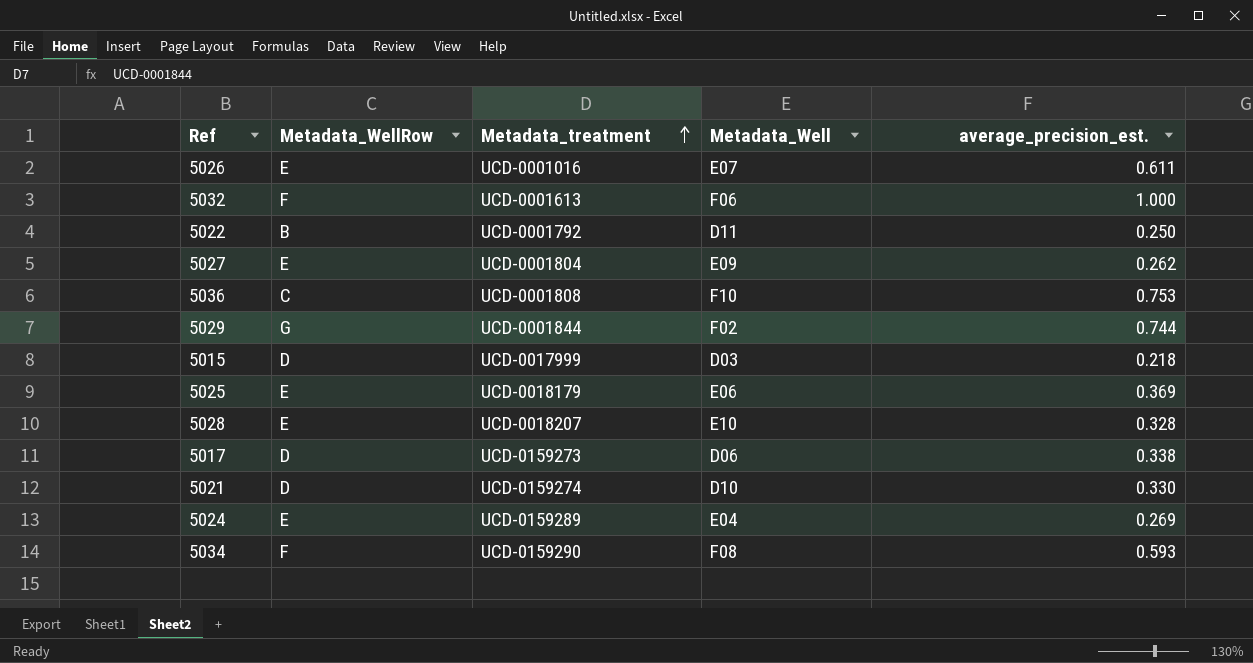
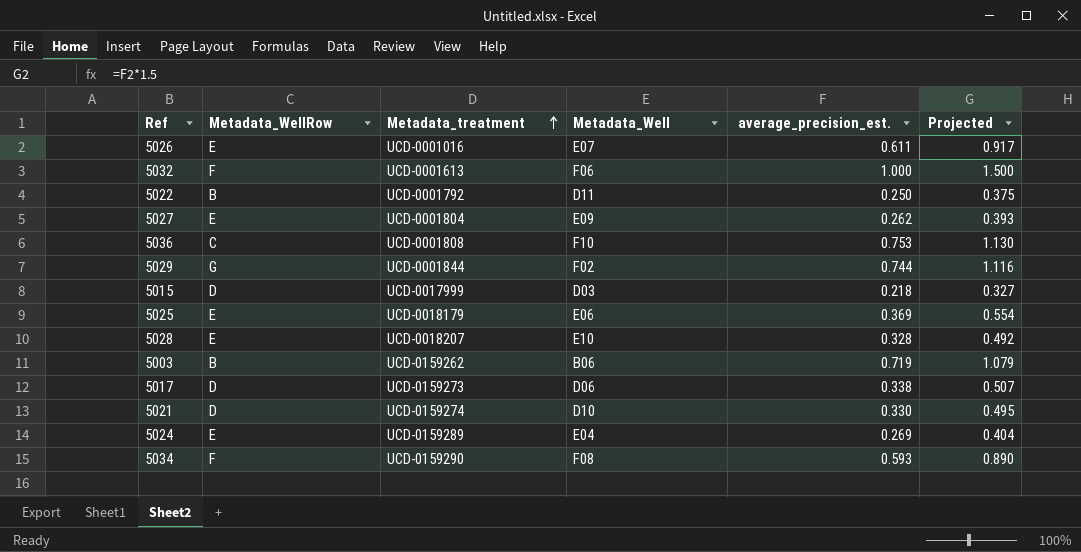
column Projected | formula: none -> [average_precision_est.] * 1.5
row 5003: none -> B | UCD-0159262 | B06 | 0.719 | 1.079

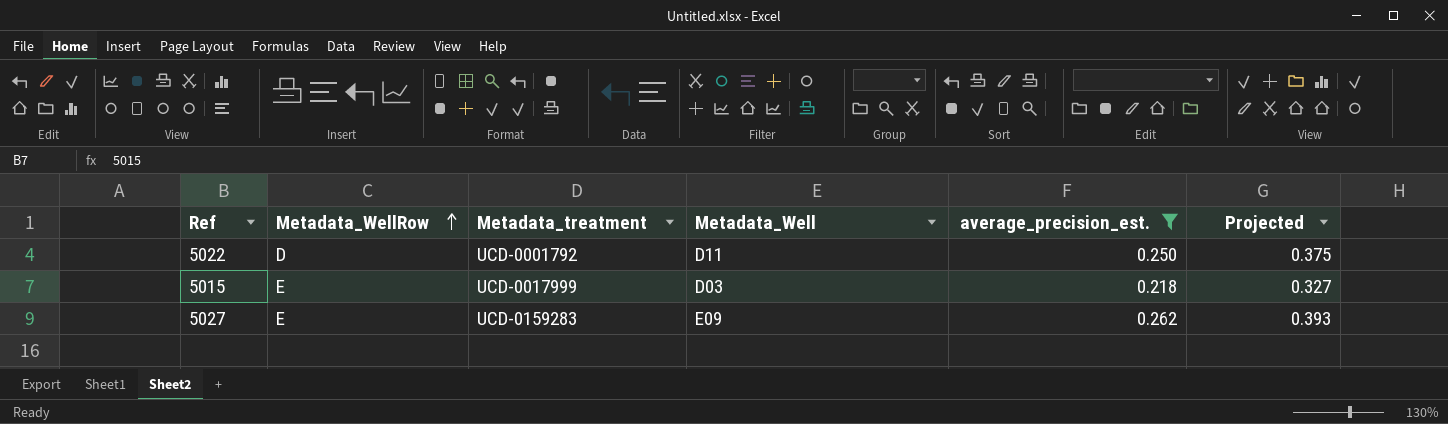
filter: none -> average_precision_est. <= 0.262
row order: Metadata_treatment ascending -> Metadata_WellRow ascending
5022 | Metadata_WellRow: B -> D
5015 | Metadata_WellRow: D -> E
5027 | Metadata_treatment: UCD-0001804 -> UCD-0159283

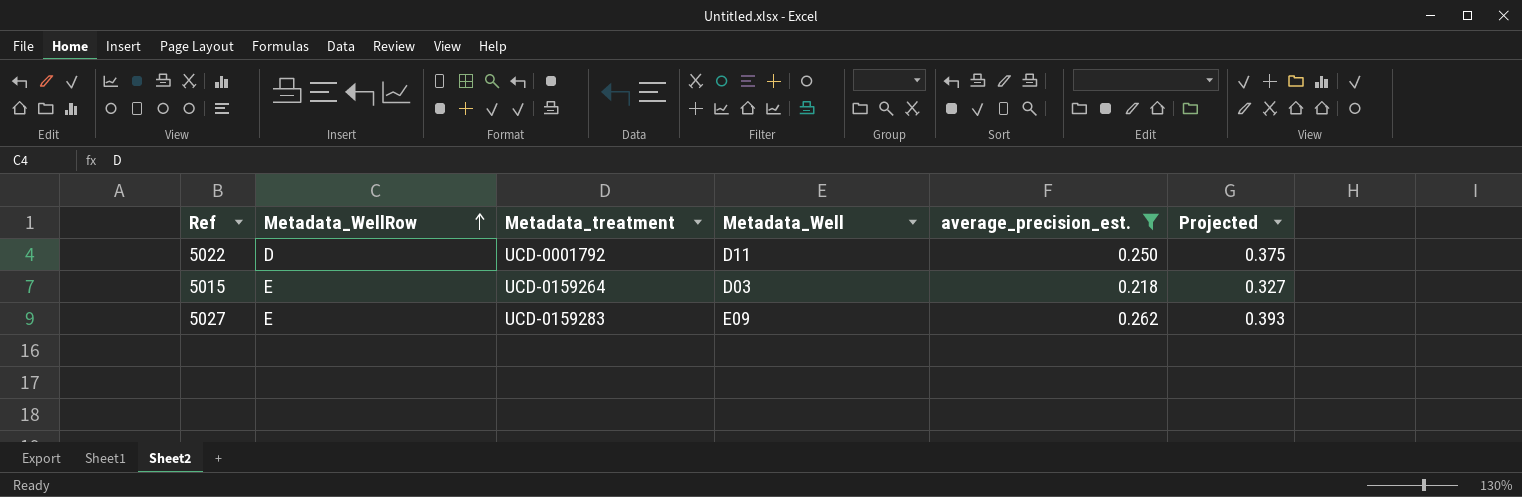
5015 | Metadata_treatment: UCD-0017999 -> UCD-0159264

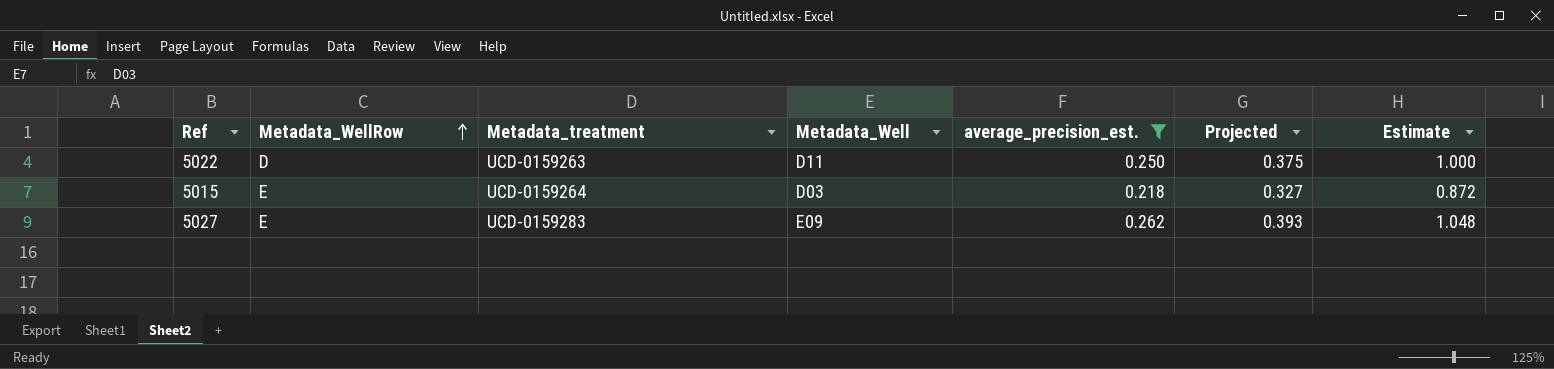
column Estimate | formula: none -> [average_precision_est.] * 4
5022 | Metadata_treatment: UCD-0001792 -> UCD-0159263

